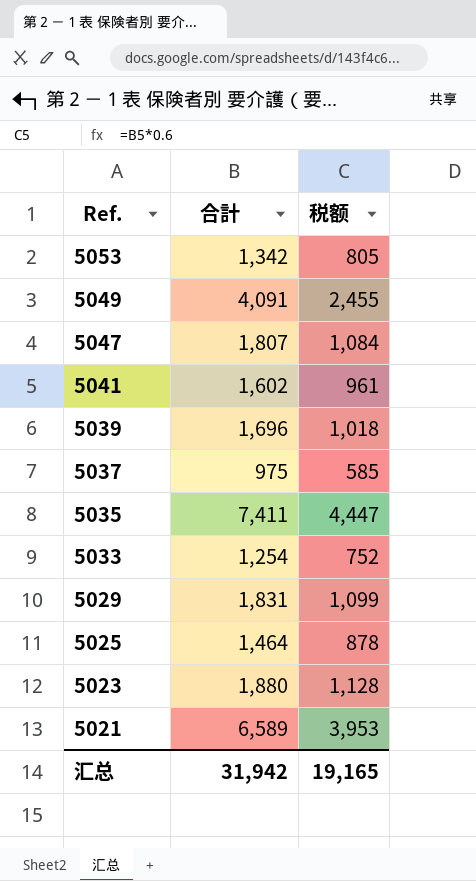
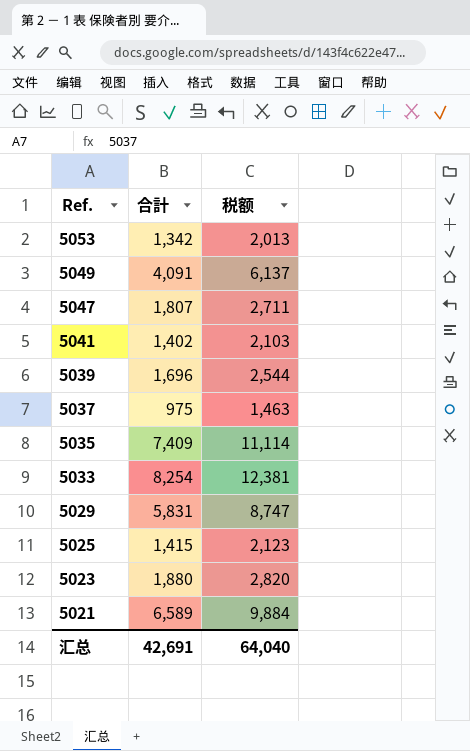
column 税额 | formula: [合計] * 0.6 -> [合計] * 1.5
5041 | 合計: 1,602 -> 1,402
5035 | 合計: 7,411 -> 7,409
5033 | 合計: 1,254 -> 8,254
5029 | 合計: 1,831 -> 5,831
5025 | 合計: 1,464 -> 1,415
汇总 | 合計: 31,942 -> 42,691
汇总 | 税额: 19,165 -> 64,040

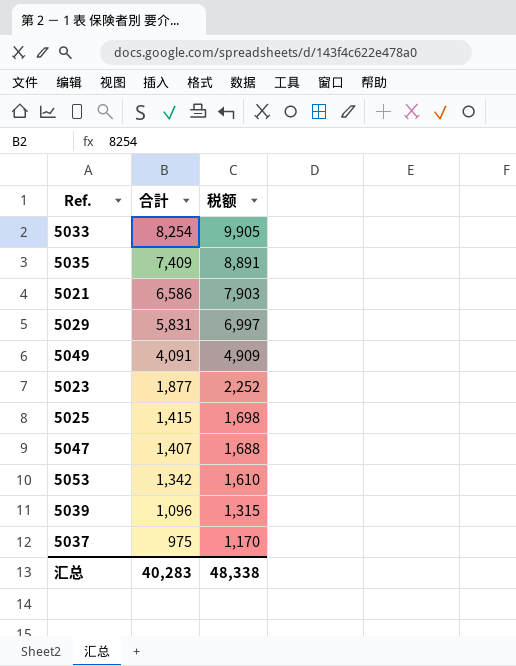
row order: Ref. descending -> 合計 descending
column 税额 | formula: [合計] * 1.5 -> [合計] * 1.2
row 5041: 1,402 | 2,103 -> none
5021 | 合計: 6,589 -> 6,586
5023 | 合計: 1,880 -> 1,877
5047 | 合計: 1,807 -> 1,407
5039 | 合計: 1,696 -> 1,096
汇总 | 合計: 42,691 -> 40,283
汇总 | 税额: 64,040 -> 48,338

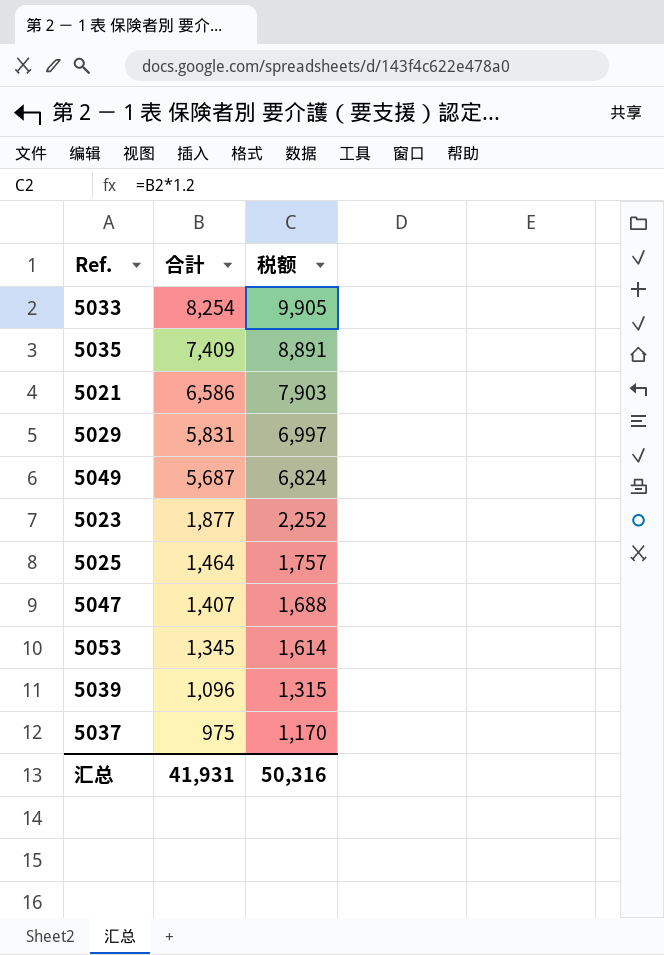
5049 | 合計: 4,091 -> 5,687
5049 | 税额: 4,909 -> 6,824
5025 | 合計: 1,415 -> 1,464
5025 | 税额: 1,698 -> 1,757
5053 | 合計: 1,342 -> 1,345
5053 | 税额: 1,610 -> 1,614
汇总 | 合計: 40,283 -> 41,931
汇总 | 税额: 48,338 -> 50,316

